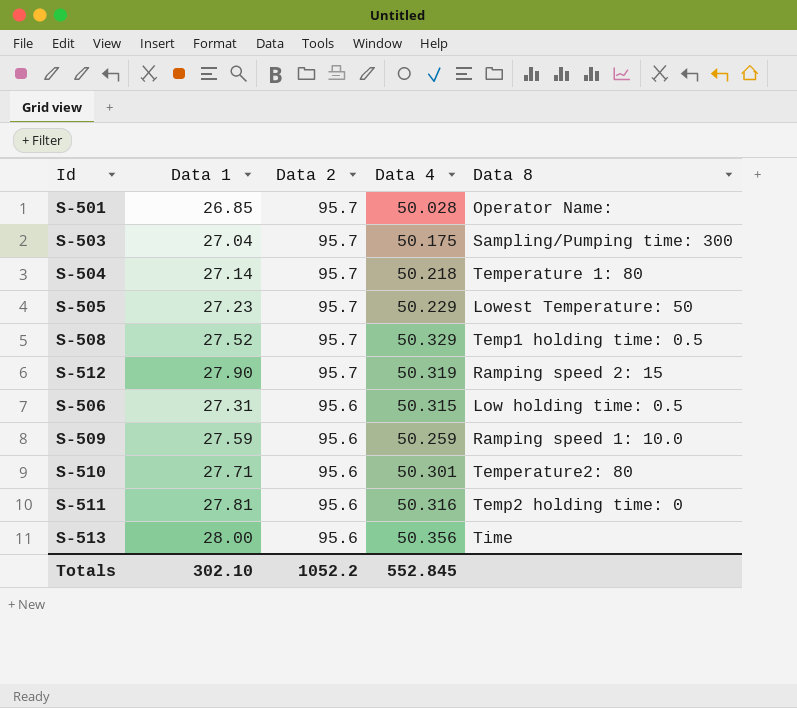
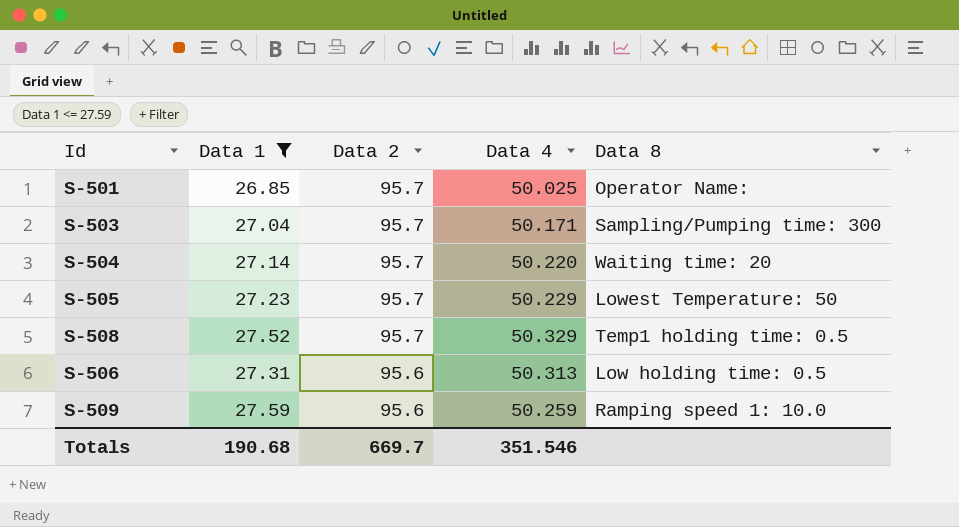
filter: none -> Data 1 <= 27.59
S-501 | Data 4: 50.028 -> 50.025
S-503 | Data 4: 50.175 -> 50.171
S-504 | Data 4: 50.218 -> 50.220
S-504 | Data 8: Temperature 1: 80 -> Waiting time: 20
S-506 | Data 4: 50.315 -> 50.313
Totals | Data 1: 302.10 -> 190.68
Totals | Data 2: 1052.2 -> 669.7
Totals | Data 4: 552.845 -> 351.546

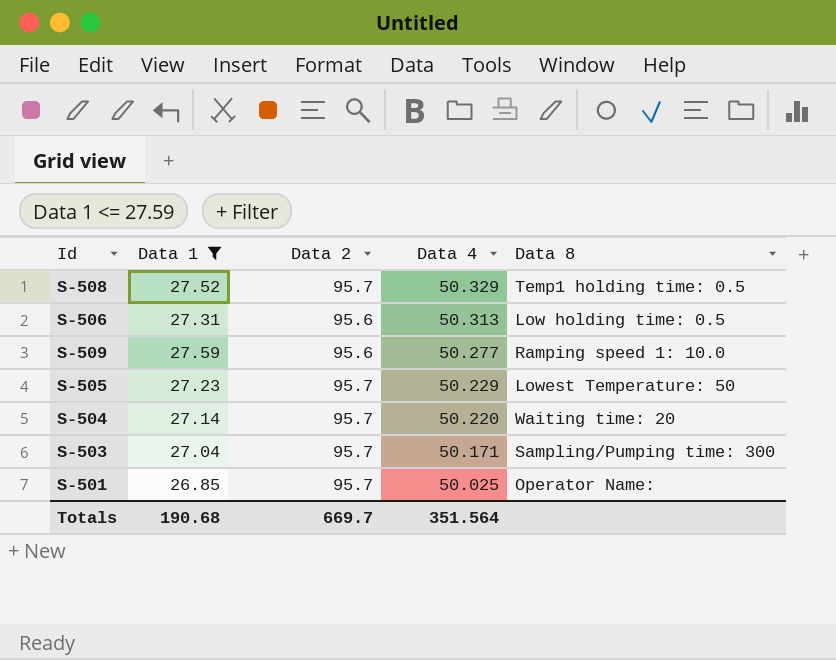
row order: Data 2 descending -> Data 4 descending
S-509 | Data 4: 50.259 -> 50.277
Totals | Data 4: 351.546 -> 351.564

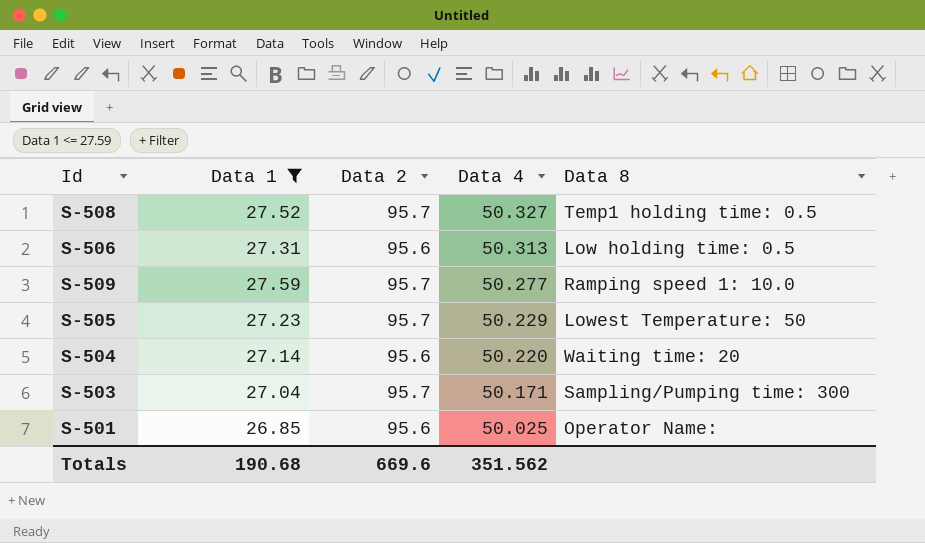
S-508 | Data 4: 50.329 -> 50.327
S-509 | Data 2: 95.6 -> 95.7
S-504 | Data 2: 95.7 -> 95.6
S-501 | Data 2: 95.7 -> 95.6
Totals | Data 2: 669.7 -> 669.6
Totals | Data 4: 351.564 -> 351.562

